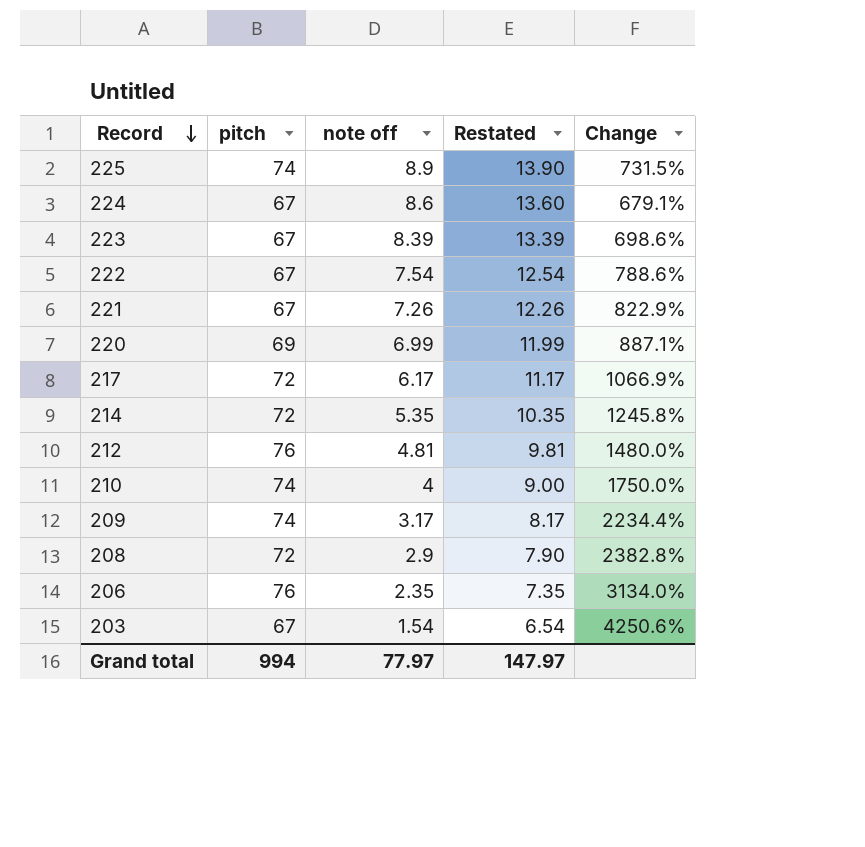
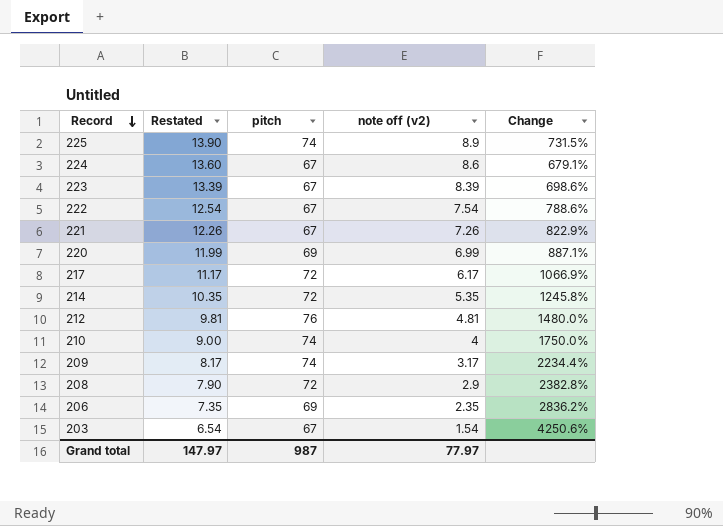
column Restated | position: 4 -> 2
column name: note off -> note off (v2)
206 | pitch: 76 -> 69
206 | Change: 3134.0% -> 2836.2%
Grand total | pitch: 994 -> 987

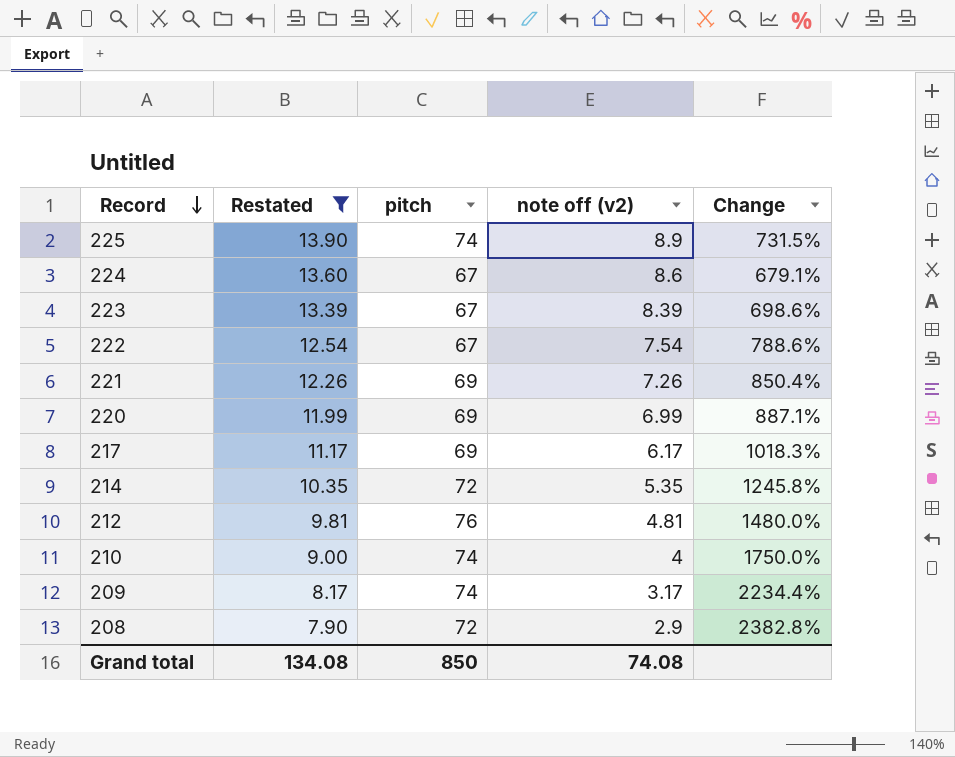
filter: none -> Restated >= 7.90
221 | pitch: 67 -> 69
221 | Change: 822.9% -> 850.4%
217 | pitch: 72 -> 69
217 | Change: 1066.9% -> 1018.3%
Grand total | Restated: 147.97 -> 134.08
Grand total | pitch: 987 -> 850
Grand total | note off (v2): 77.97 -> 74.08

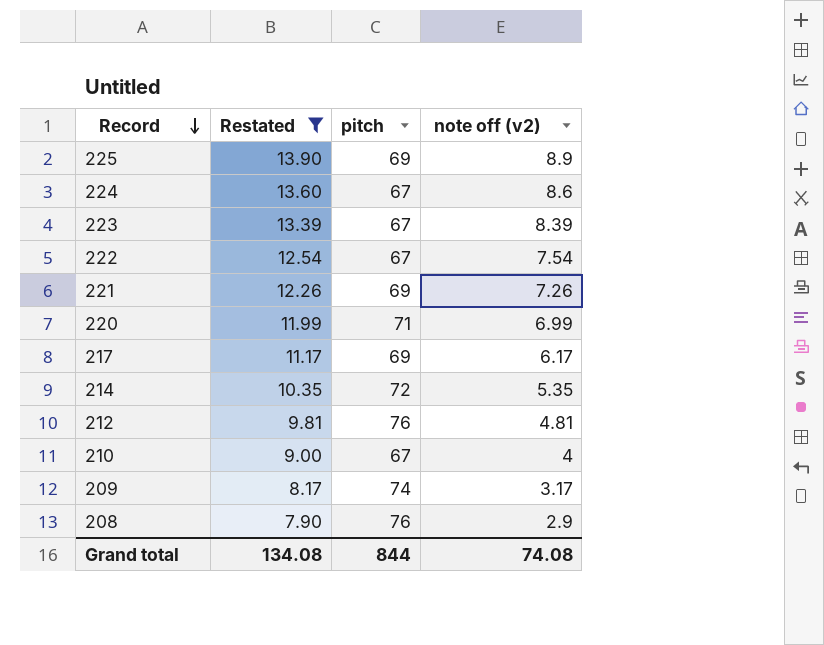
column Change | formula: ([pitch] - [note off (v2)]) / [note off (v2)] -> none
225 | pitch: 74 -> 69
220 | pitch: 69 -> 71
210 | pitch: 74 -> 67
208 | pitch: 72 -> 76
Grand total | pitch: 850 -> 844

